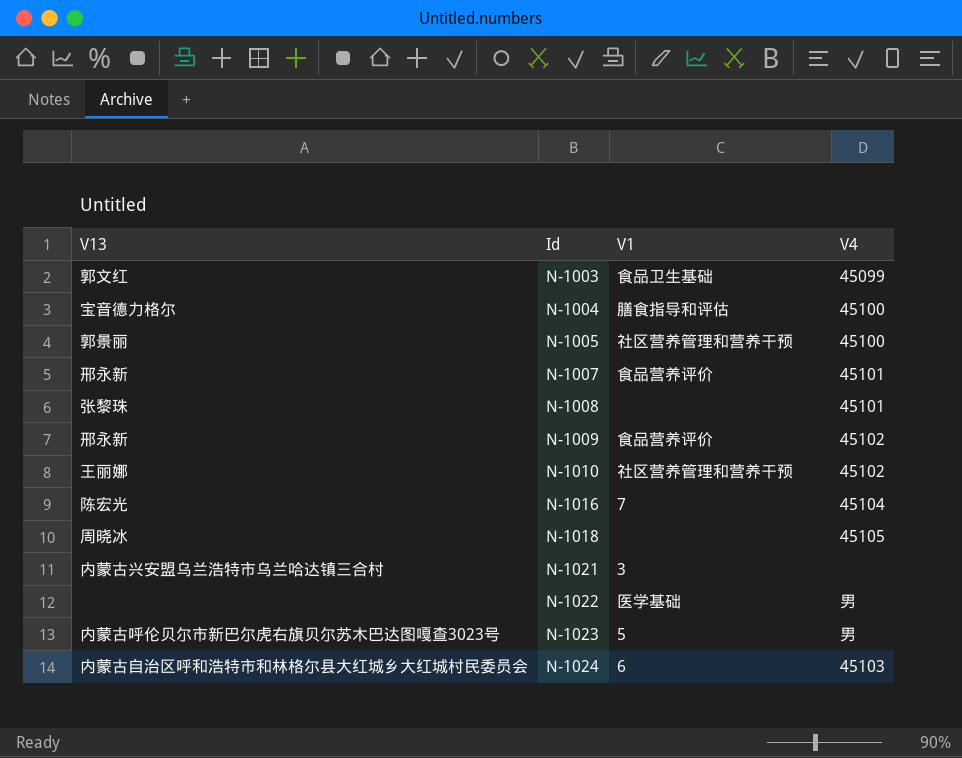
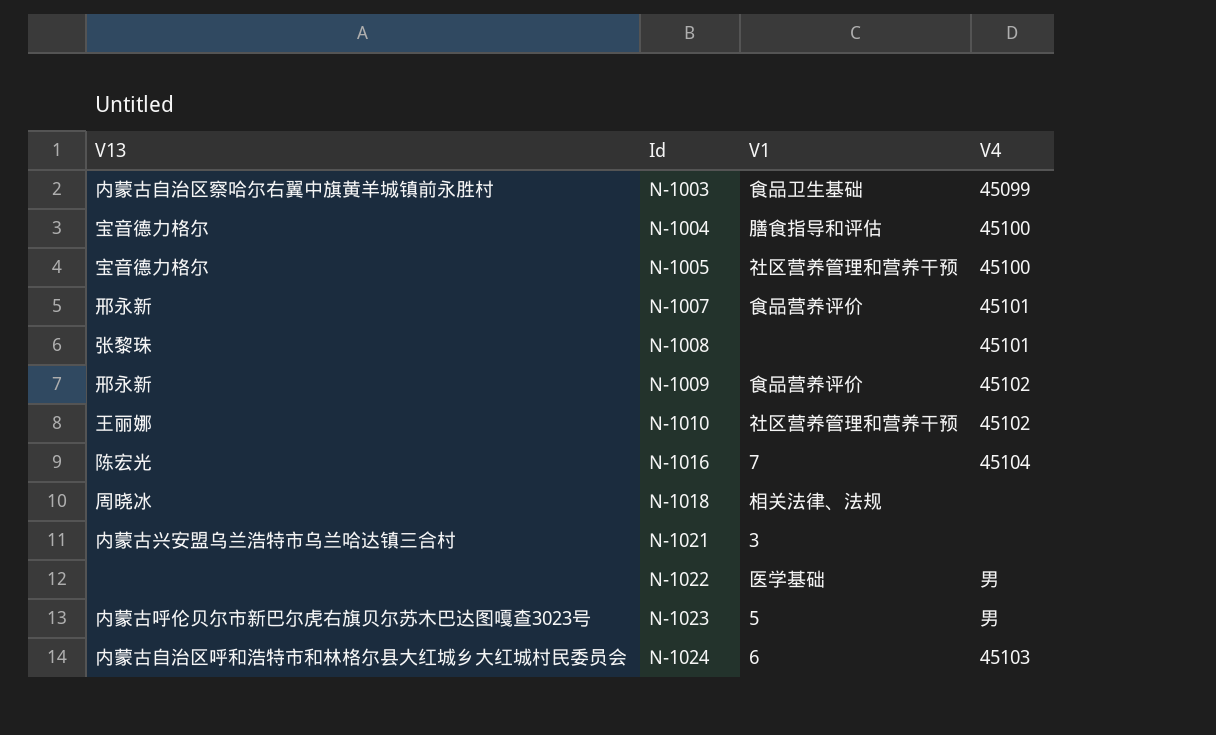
N-1003 | V13: 郭文红 -> 内蒙古自治区察哈尔右翼中旗黄羊城镇前永胜村
N-1005 | V13: 郭景丽 -> 宝音德力格尔
N-1018 | V1: none -> 相关法律、法规
N-1018 | V4: 45105 -> none

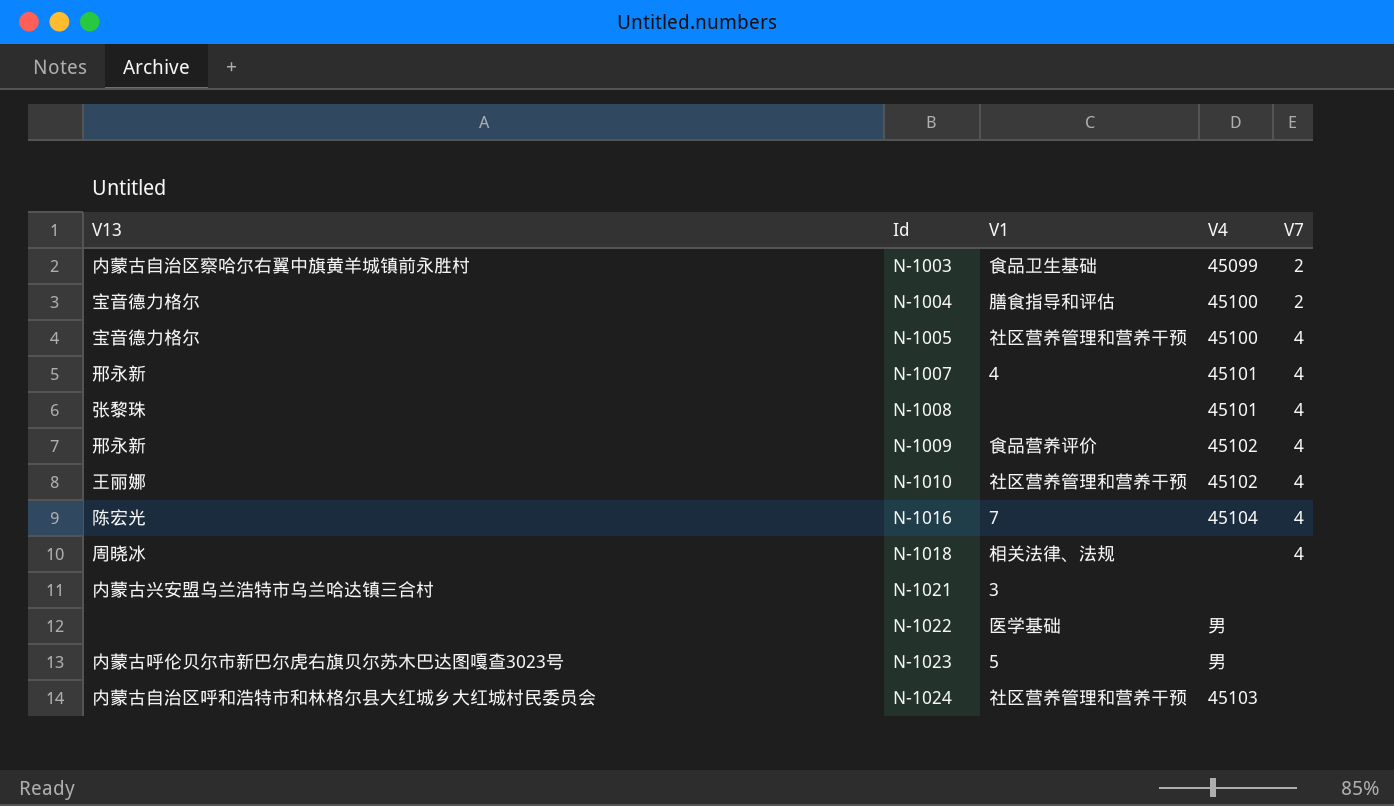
column V7 | position: none -> 5
N-1007 | V1: 食品营养评价 -> 4
N-1024 | V1: 6 -> 社区营养管理和营养干预

